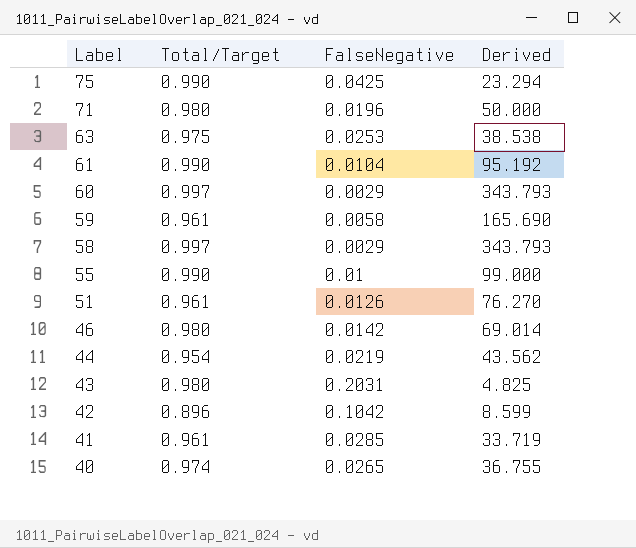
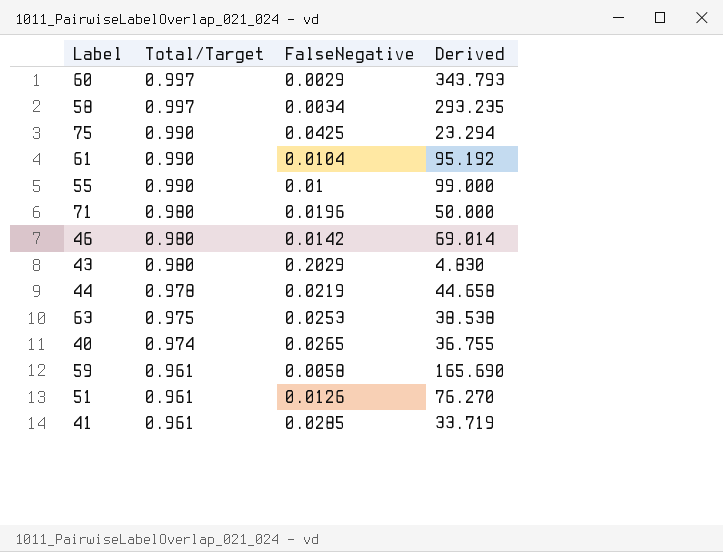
row order: Label descending -> Total/Target descending
row 42: 0.896 | 0.1042 | 8.599 -> none
58 | FalseNegative: 0.0029 -> 0.0034
58 | Derived: 343.793 -> 293.235
43 | FalseNegative: 0.2031 -> 0.2029
43 | Derived: 4.825 -> 4.830
44 | Total/Target: 0.954 -> 0.978
44 | Derived: 43.562 -> 44.658

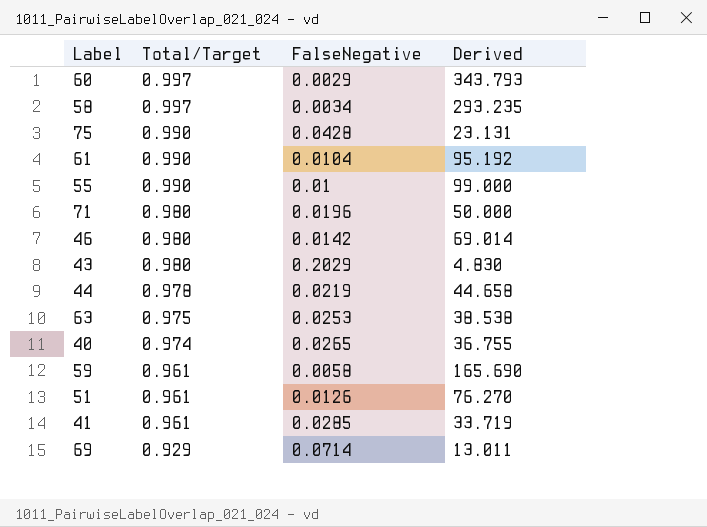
75 | FalseNegative: 0.0425 -> 0.0428
75 | Derived: 23.294 -> 23.131
row 69: none -> 0.929 | 0.0714 | 13.011

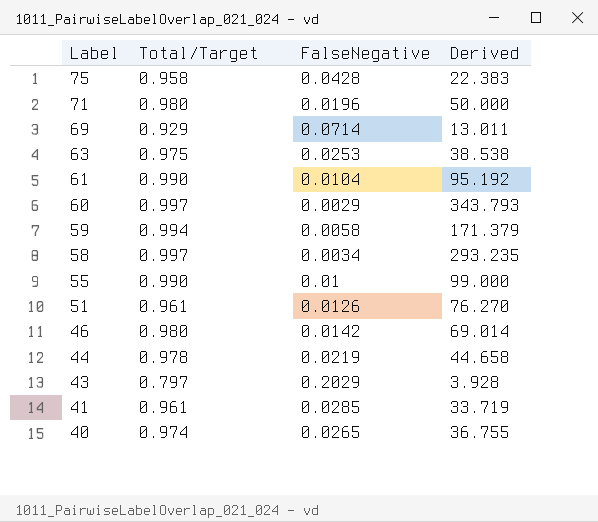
row order: Total/Target descending -> Label descending
75 | Total/Target: 0.990 -> 0.958
75 | Derived: 23.131 -> 22.383
59 | Total/Target: 0.961 -> 0.994
59 | Derived: 165.690 -> 171.379
43 | Total/Target: 0.980 -> 0.797
43 | Derived: 4.830 -> 3.928

